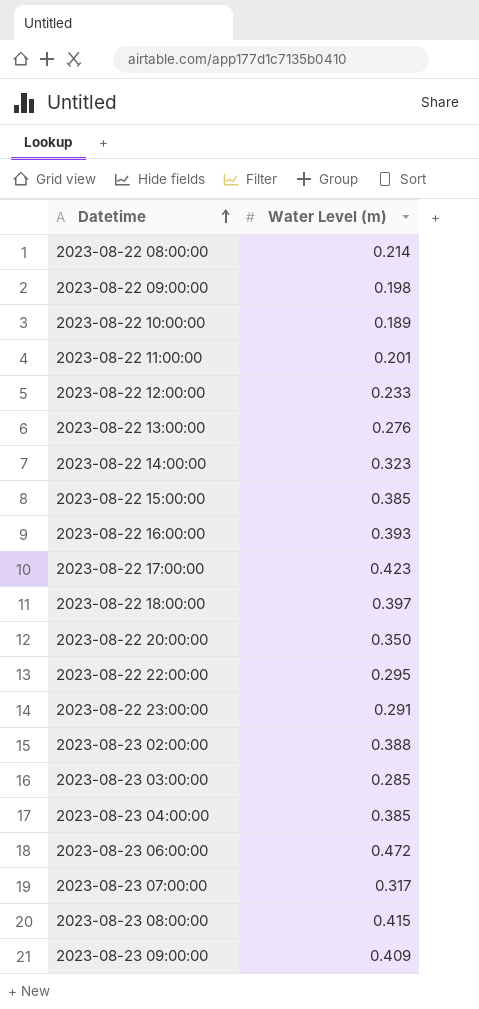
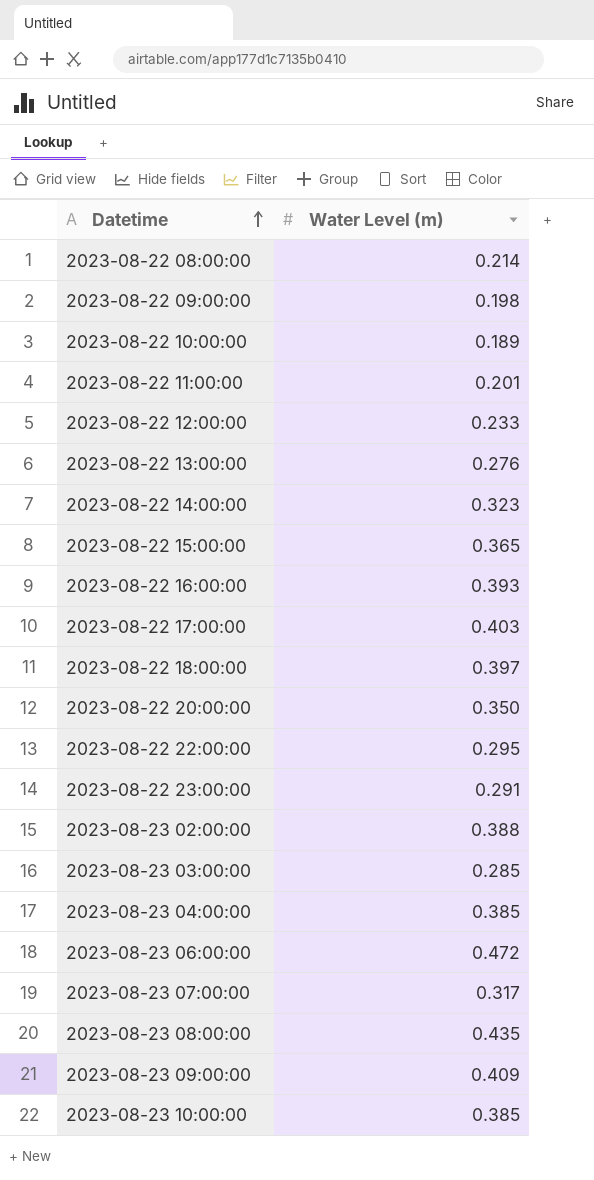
2023-08-22 15:00:00 | Water Level (m): 0.385 -> 0.365
2023-08-22 17:00:00 | Water Level (m): 0.423 -> 0.403
2023-08-23 08:00:00 | Water Level (m): 0.415 -> 0.435
row 2023-08-23 10:00:00: none -> 0.385

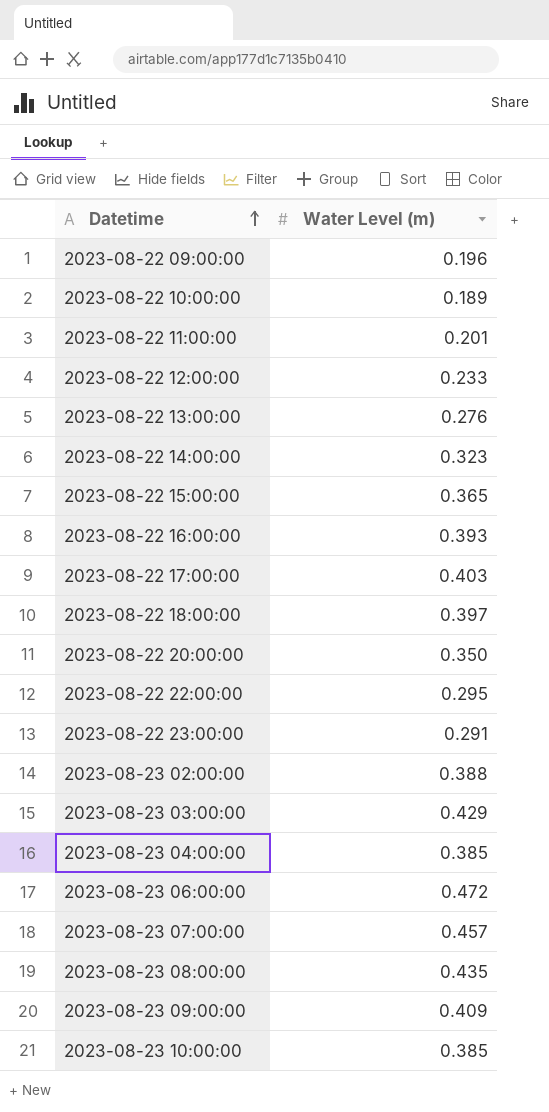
row 2023-08-22 08:00:00: 0.214 -> none
2023-08-22 09:00:00 | Water Level (m): 0.198 -> 0.196
2023-08-23 03:00:00 | Water Level (m): 0.285 -> 0.429
2023-08-23 07:00:00 | Water Level (m): 0.317 -> 0.457

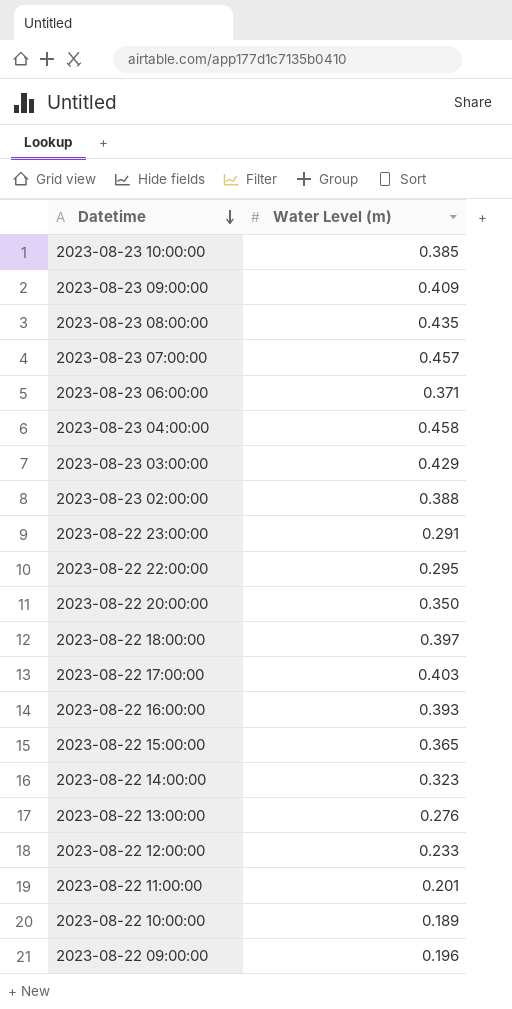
row order: Datetime ascending -> Datetime descending
2023-08-23 06:00:00 | Water Level (m): 0.472 -> 0.371
2023-08-23 04:00:00 | Water Level (m): 0.385 -> 0.458

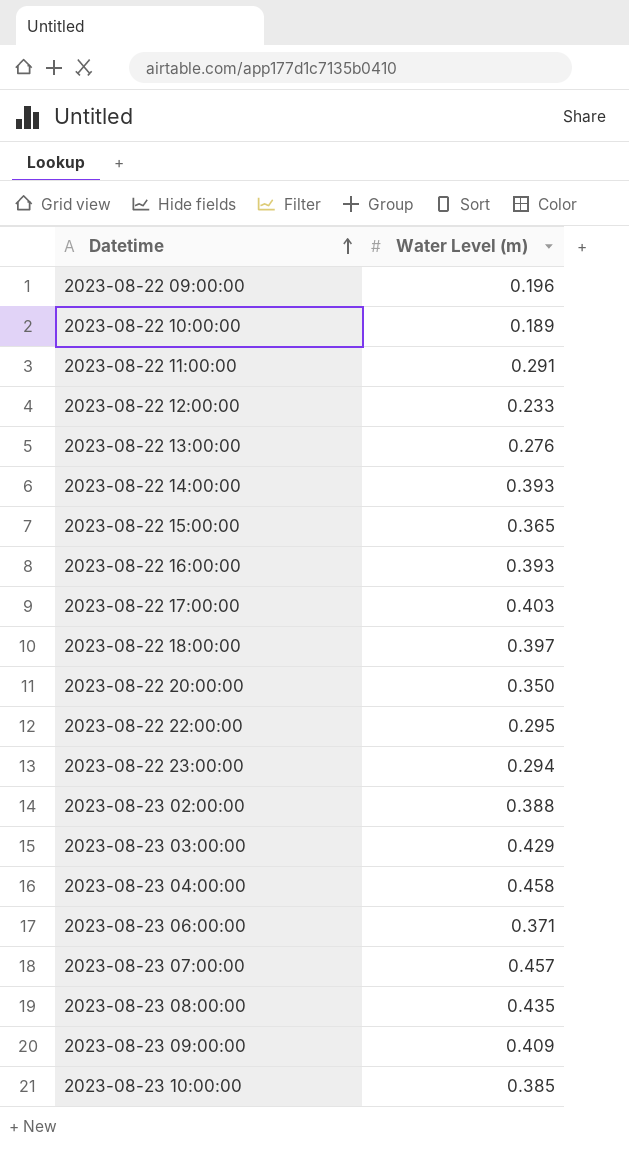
row order: Datetime descending -> Datetime ascending
2023-08-22 11:00:00 | Water Level (m): 0.201 -> 0.291
2023-08-22 14:00:00 | Water Level (m): 0.323 -> 0.393
2023-08-22 23:00:00 | Water Level (m): 0.291 -> 0.294

